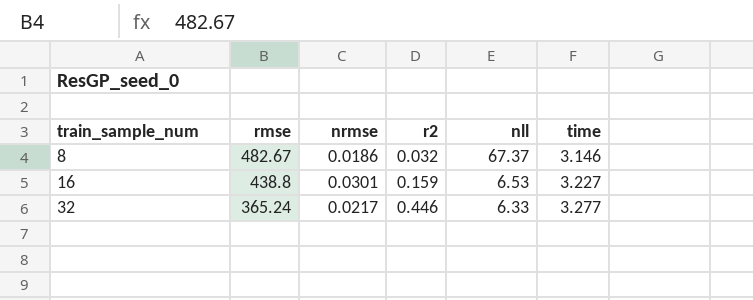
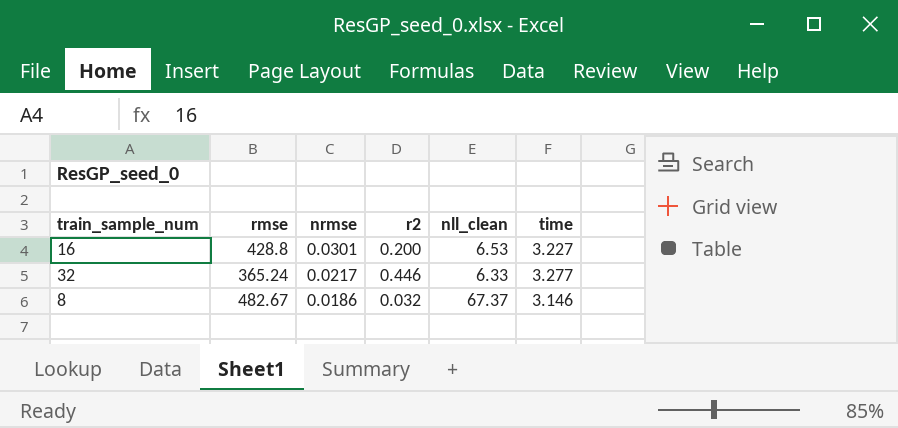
row order: train_sample_num ascending -> nrmse descending
column name: nll -> nll_clean
16 | rmse: 438.8 -> 428.8
16 | r2: 0.159 -> 0.200

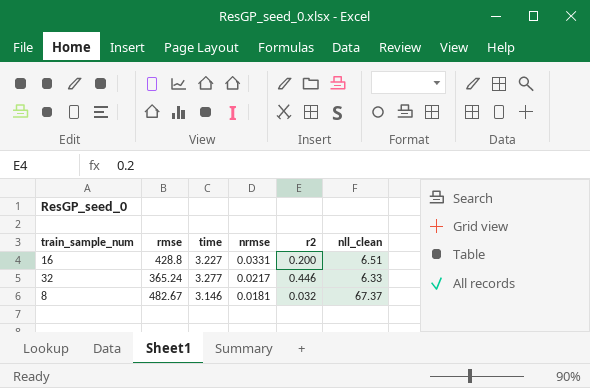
column time | position: 6 -> 3
16 | nrmse: 0.0301 -> 0.0331
16 | nll_clean: 6.53 -> 6.51
8 | nrmse: 0.0186 -> 0.0181

